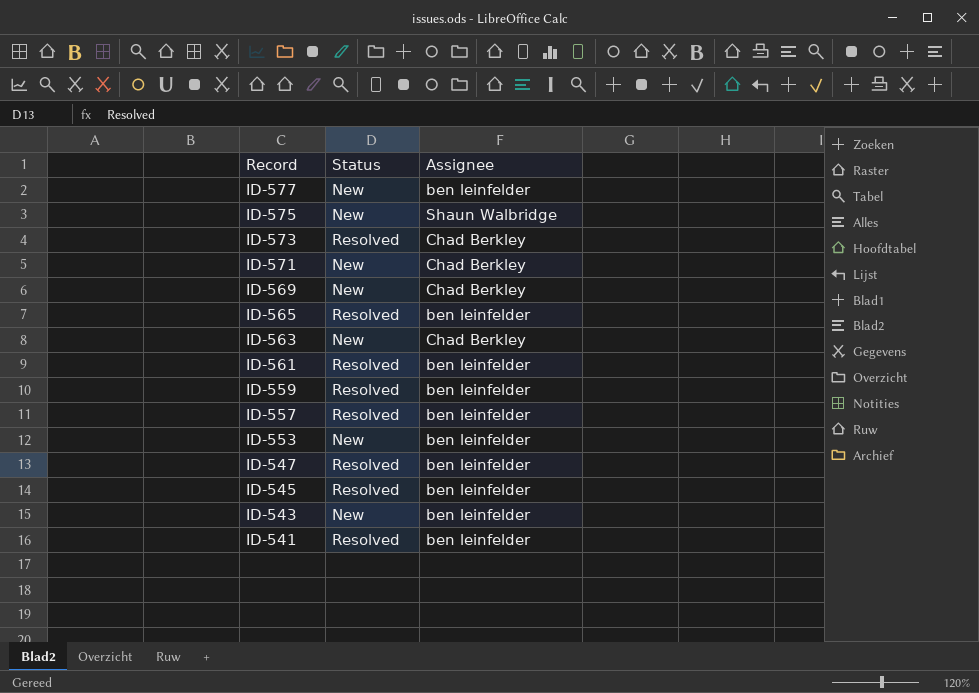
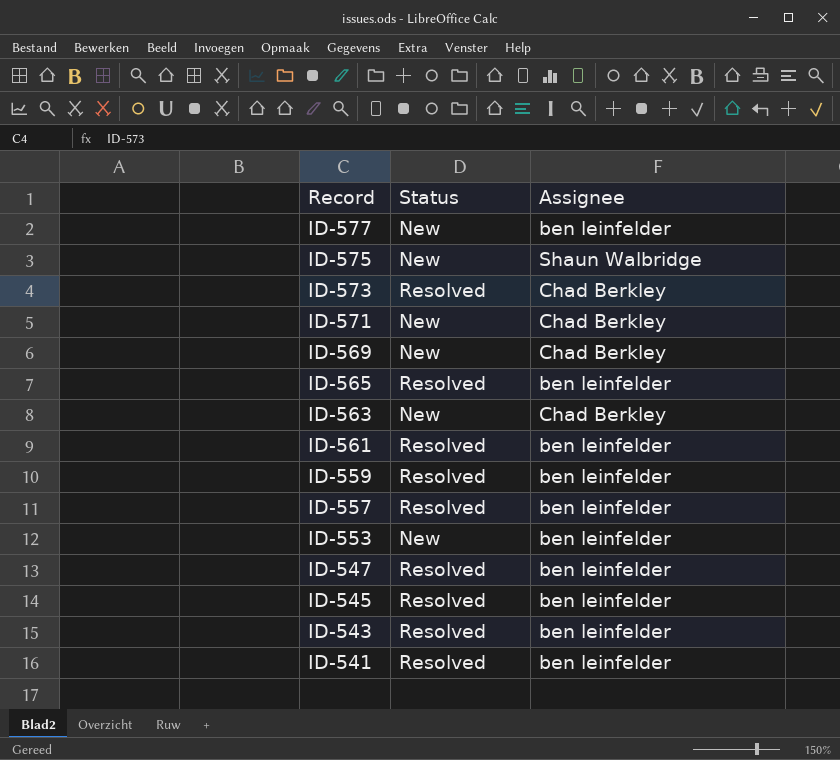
ID-543 | Status: New -> Resolved

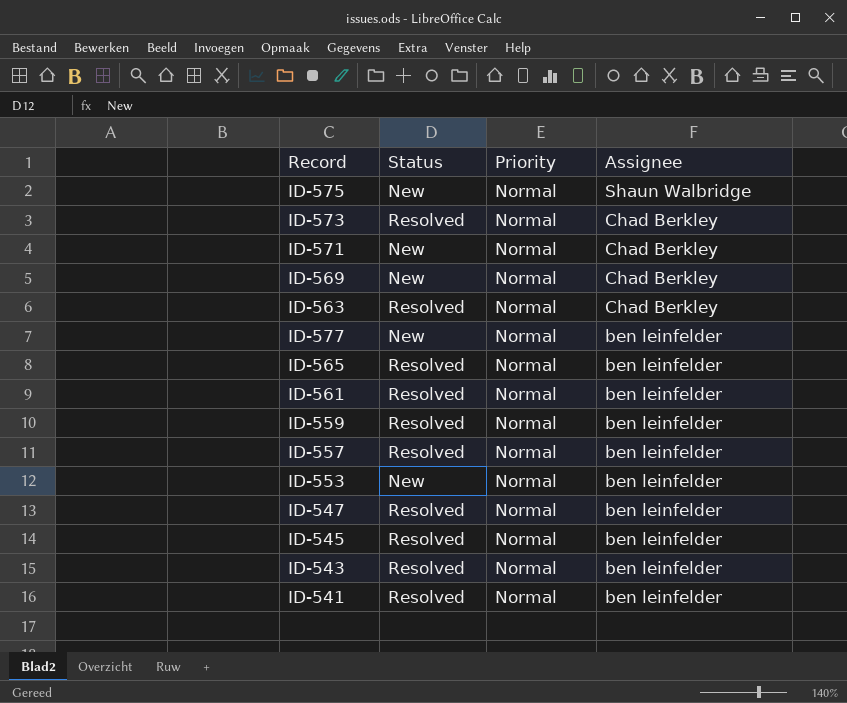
row order: Record descending -> Assignee descending
column Priority | position: none -> 3
ID-563 | Status: New -> Resolved

